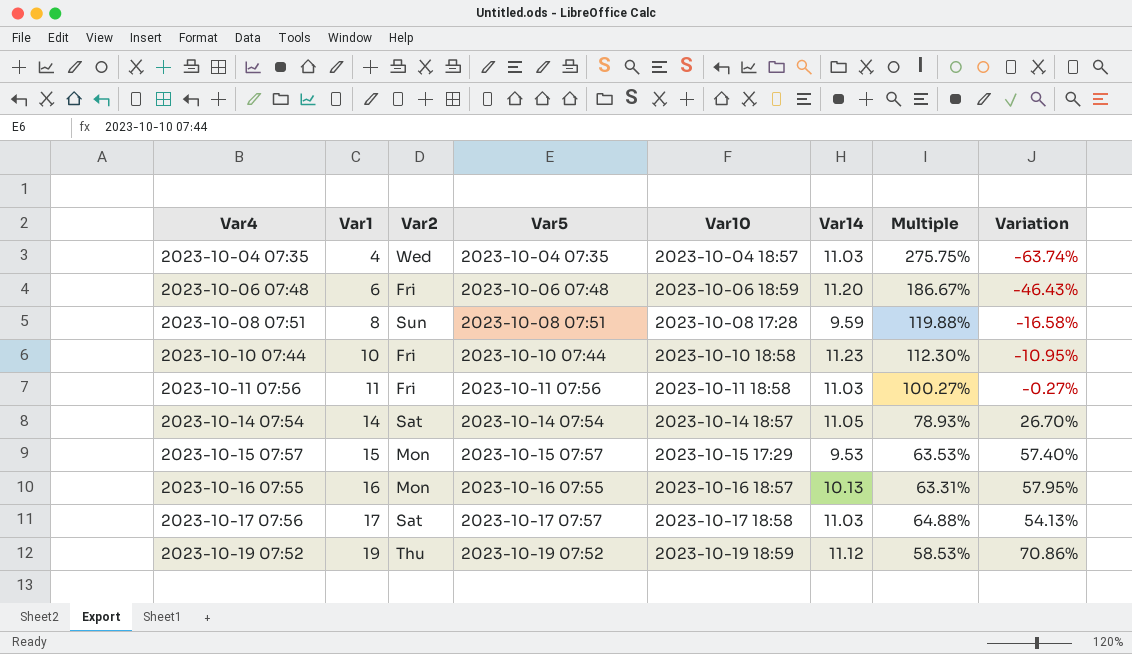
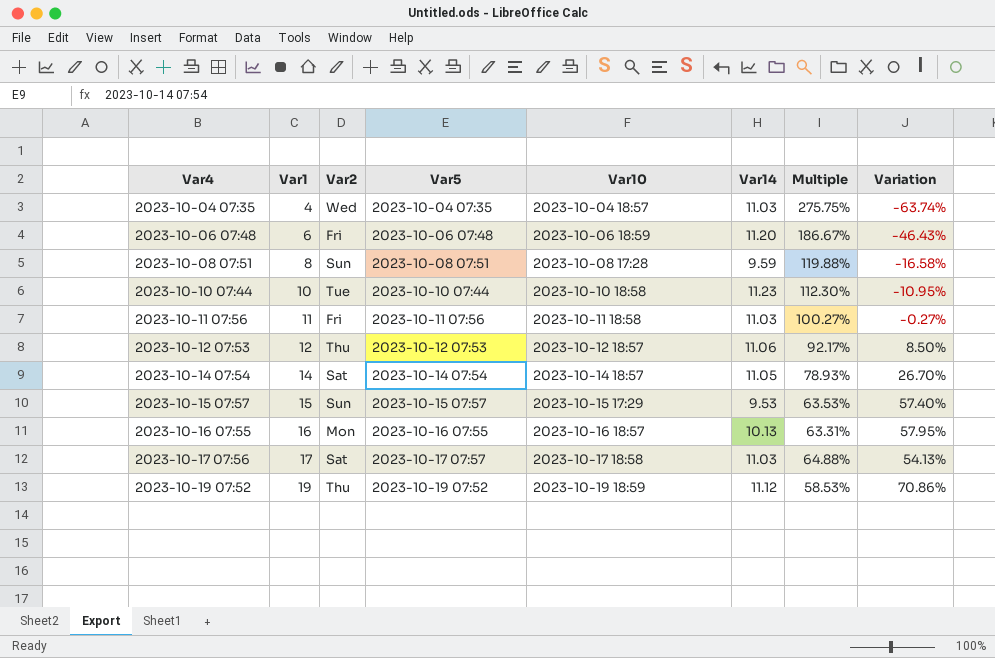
2023-10-10 07:44 | Var2: Fri -> Tue
row 2023-10-12 07:53: none -> 12 | Thu | 2023-10-12 07:53 | 2023-10-12 18:57 | 11.06 | 92.17% | 8.50%
2023-10-15 07:57 | Var2: Mon -> Sun

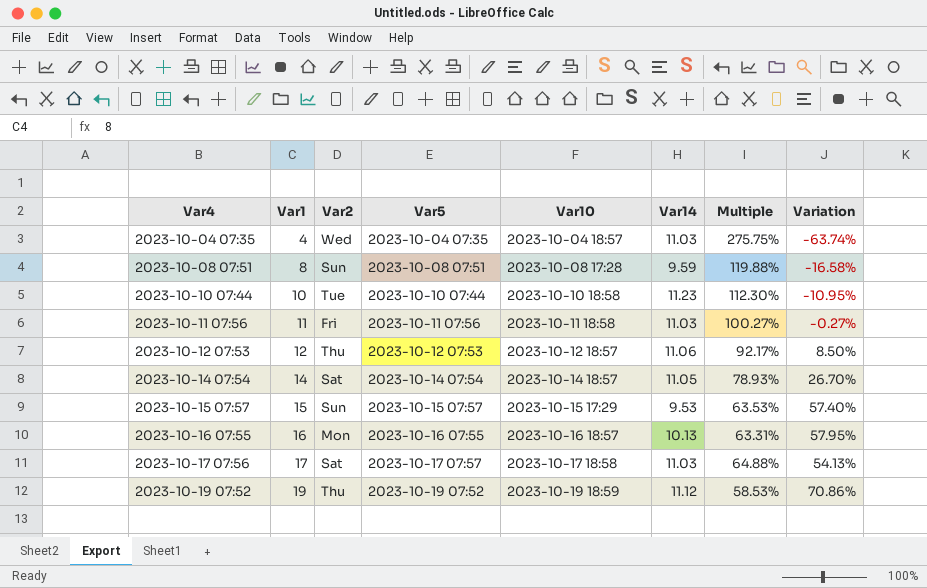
row 2023-10-06 07:48: 6 | Fri | 2023-10-06 07:48 | 2023-10-06 18:59 | 11.20 | 186.67% | -46.43% -> none

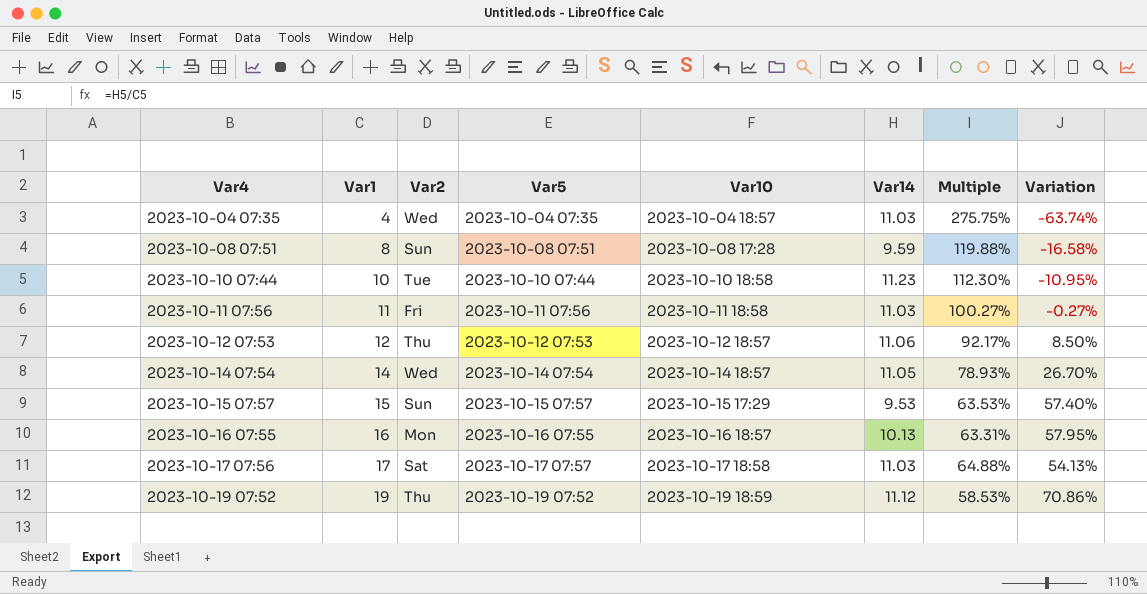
2023-10-14 07:54 | Var2: Sat -> Wed

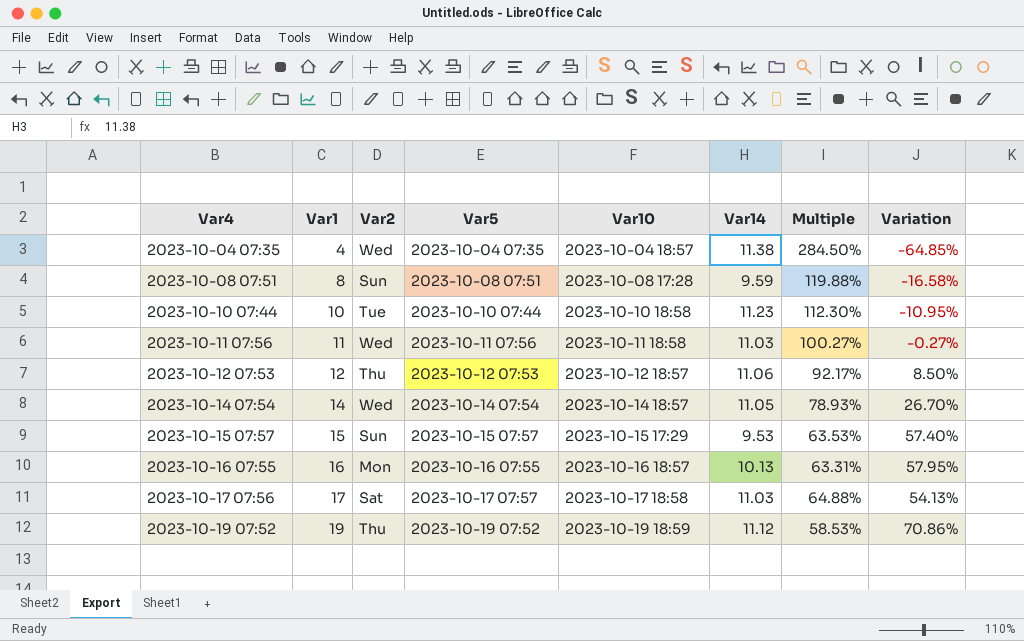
2023-10-04 07:35 | Var14: 11.03 -> 11.38
2023-10-04 07:35 | Multiple: 275.75% -> 284.50%
2023-10-04 07:35 | Variation: -63.74% -> -64.85%
2023-10-11 07:56 | Var2: Fri -> Wed

